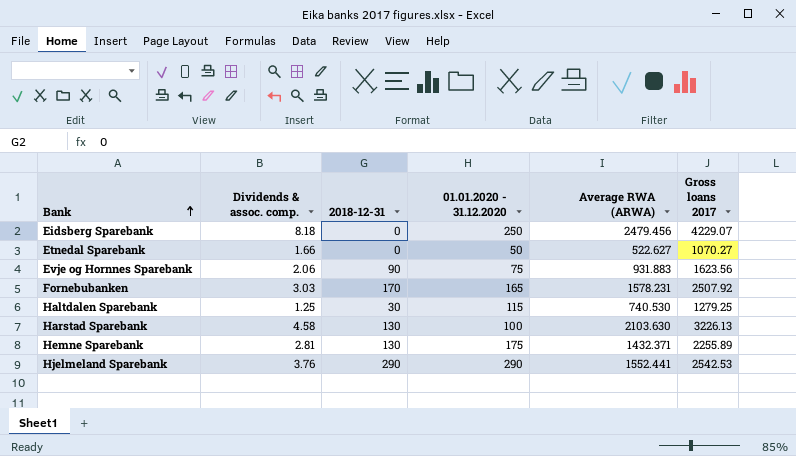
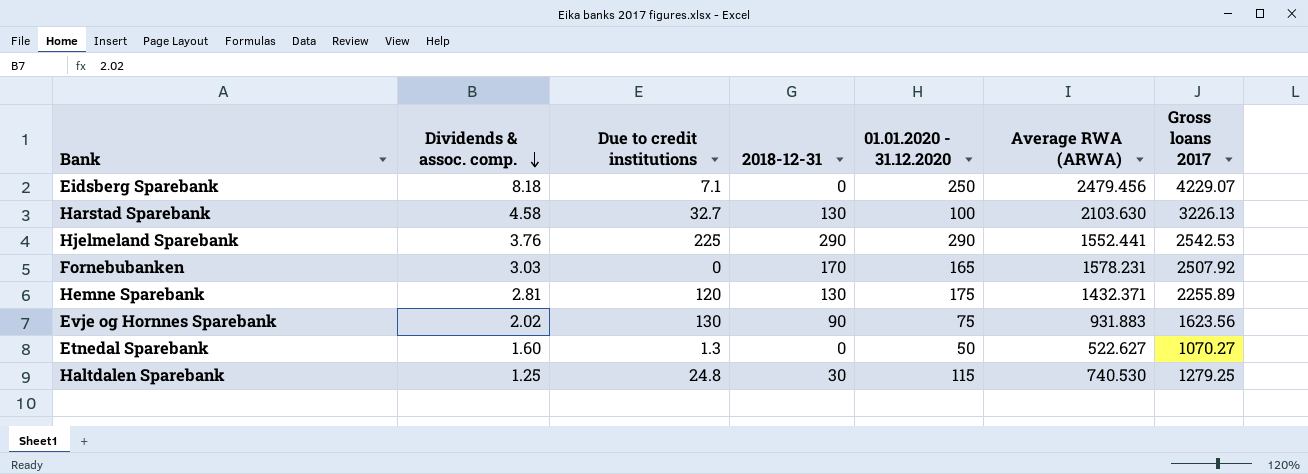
row order: Bank ascending -> Dividends & assoc. comp. descending
column Due to credit institutions | position: none -> 3
Evje og Hornnes Sparebank | Dividends & assoc. comp.: 2.06 -> 2.02
Etnedal Sparebank | Dividends & assoc. comp.: 1.66 -> 1.60

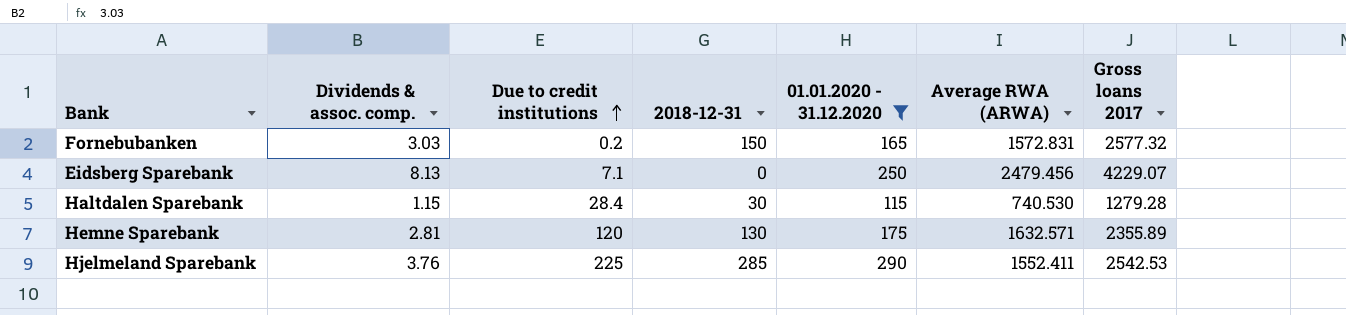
filter: none -> 01.01.2020 - 31.12.2020 >= 115
row order: Dividends & assoc. comp. descending -> Due to credit institutions ascending
Fornebubanken | Due to credit institutions: 0 -> 0.2
Fornebubanken | 2018-12-31: 170 -> 150
Fornebubanken | Average RWA (ARWA): 1578.231 -> 1572.831
Fornebubanken | Gross loans 2017: 2507.92 -> 2577.32
Eidsberg Sparebank | Dividends & assoc. comp.: 8.18 -> 8.13
Haltdalen Sparebank | Dividends & assoc. comp.: 1.25 -> 1.15
Haltdalen Sparebank | Due to credit institutions: 24.8 -> 28.4
Haltdalen Sparebank | Gross loans 2017: 1279.25 -> 1279.28
Hemne Sparebank | Average RWA (ARWA): 1432.371 -> 1632.571
Hemne Sparebank | Gross loans 2017: 2255.89 -> 2355.89
Hjelmeland Sparebank | 2018-12-31: 290 -> 285
Hjelmeland Sparebank | Average RWA (ARWA): 1552.441 -> 1552.411

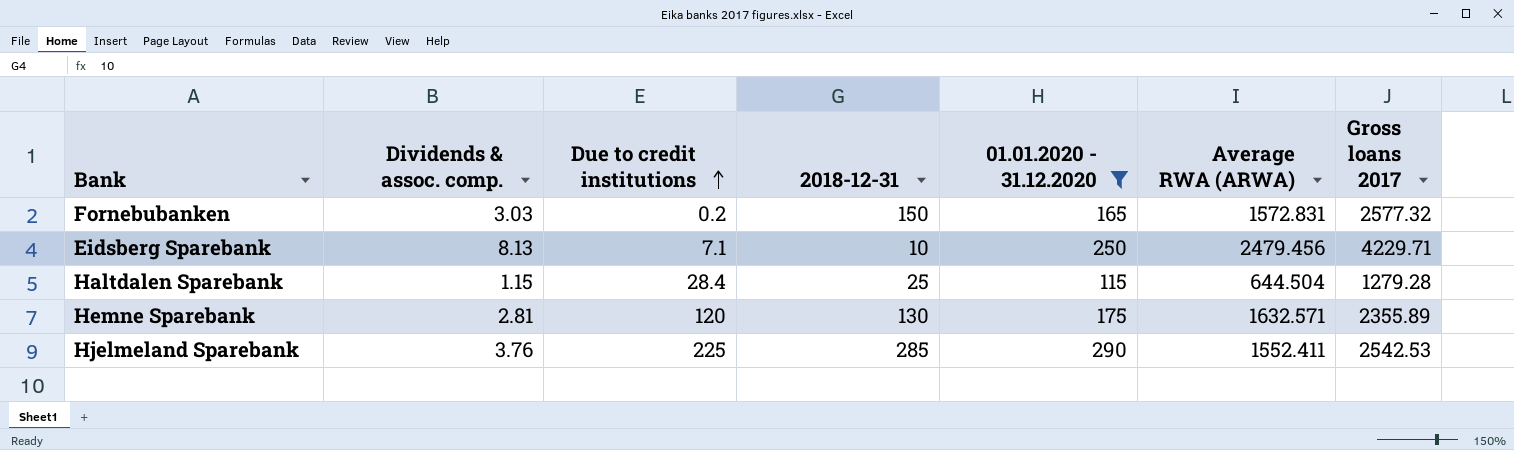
Eidsberg Sparebank | 2018-12-31: 0 -> 10
Eidsberg Sparebank | Gross loans 2017: 4229.07 -> 4229.71
Haltdalen Sparebank | 2018-12-31: 30 -> 25
Haltdalen Sparebank | Average RWA (ARWA): 740.530 -> 644.504

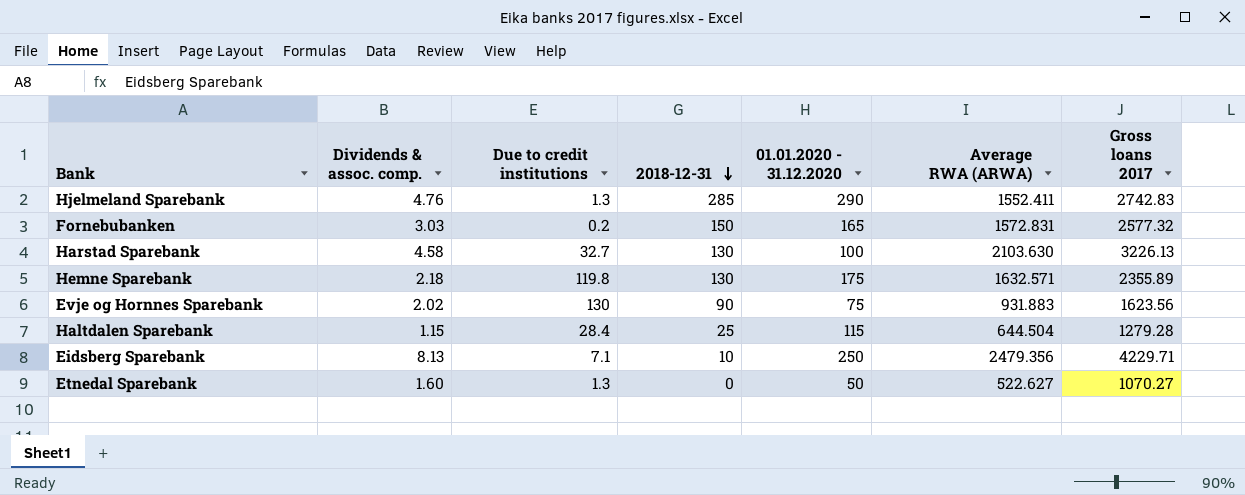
filter: 01.01.2020 - 31.12.2020 >= 115 -> none
row order: Due to credit institutions ascending -> 2018-12-31 descending
Hjelmeland Sparebank | Dividends & assoc. comp.: 3.76 -> 4.76
Hjelmeland Sparebank | Due to credit institutions: 225 -> 1.3
Hjelmeland Sparebank | Gross loans 2017: 2542.53 -> 2742.83
Hemne Sparebank | Dividends & assoc. comp.: 2.81 -> 2.18
Hemne Sparebank | Due to credit institutions: 120 -> 119.8
Eidsberg Sparebank | Average RWA (ARWA): 2479.456 -> 2479.356

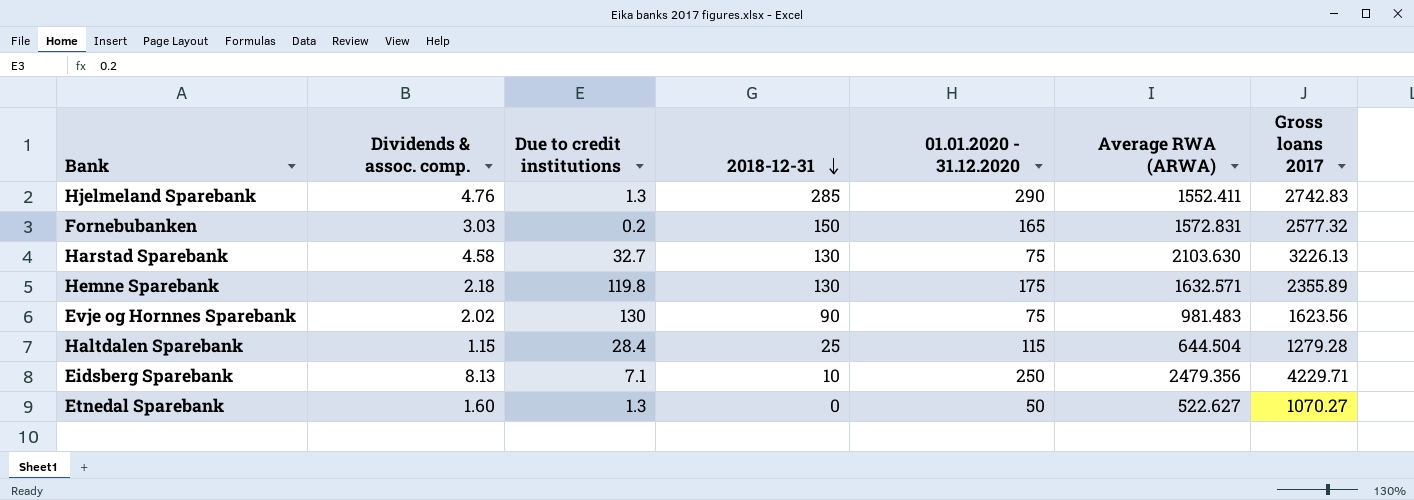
Harstad Sparebank | 01.01.2020 - 31.12.2020: 100 -> 75
Evje og Hornnes Sparebank | Average RWA (ARWA): 931.883 -> 981.483

